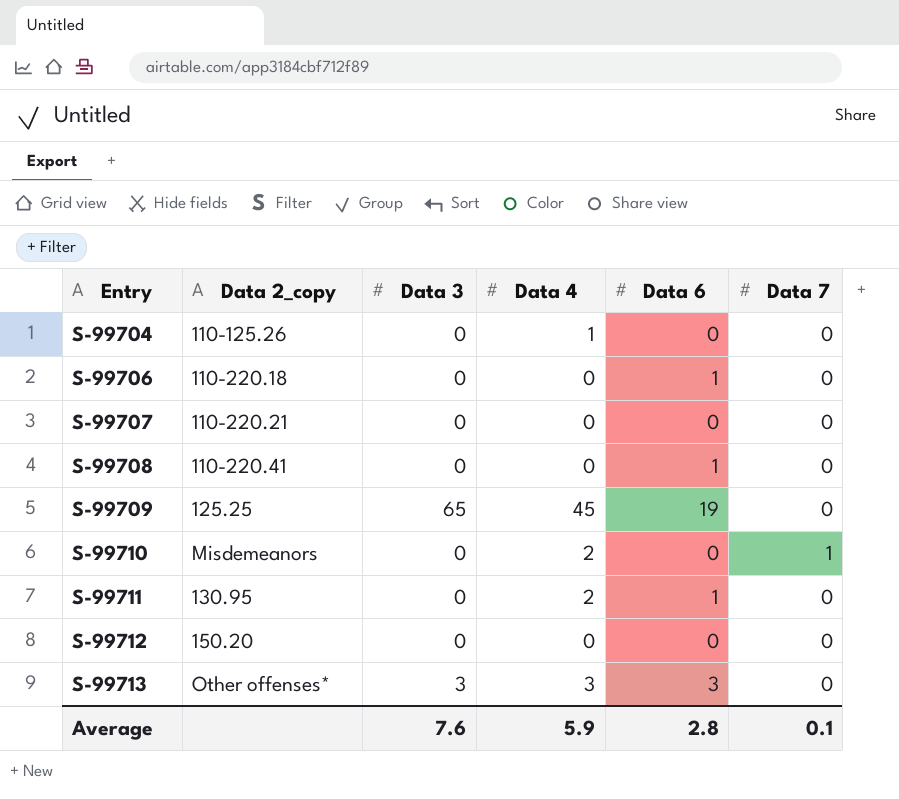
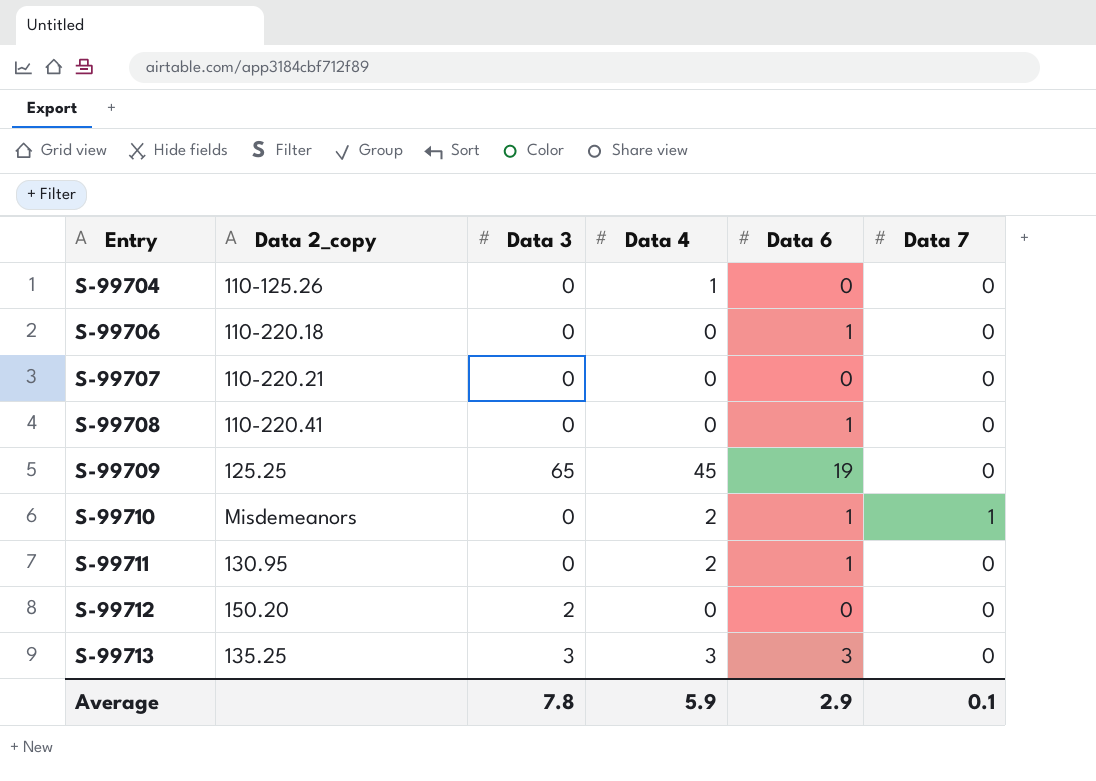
S-99710 | Data 6: 0 -> 1
S-99712 | Data 3: 0 -> 2
S-99713 | Data 2_copy: Other offenses* -> 135.25
Average | Data 3: 7.6 -> 7.8
Average | Data 6: 2.8 -> 2.9

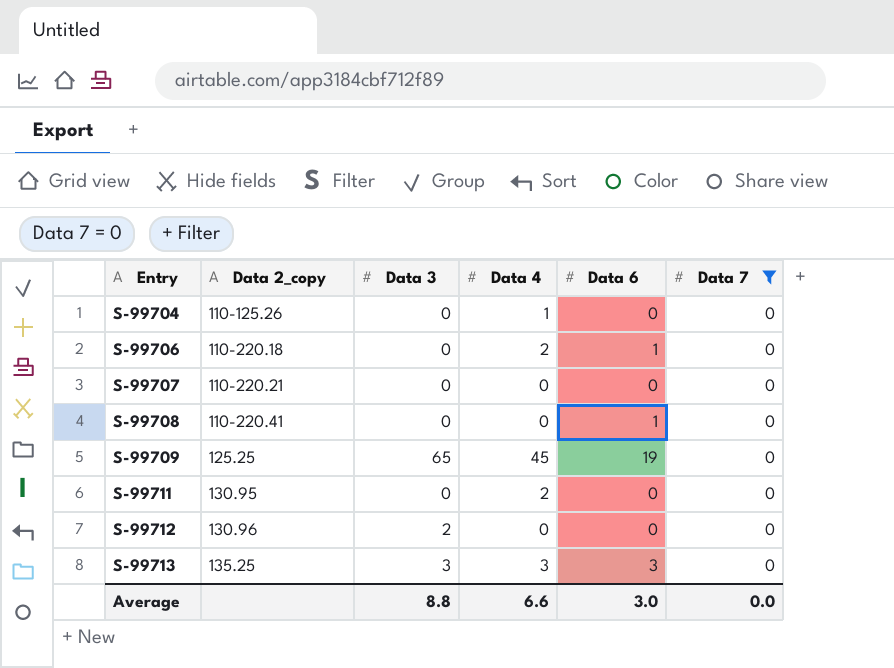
filter: none -> Data 7 = 0
S-99706 | Data 4: 0 -> 2
S-99711 | Data 6: 1 -> 0
S-99712 | Data 2_copy: 150.20 -> 130.96
Average | Data 3: 7.8 -> 8.8
Average | Data 4: 5.9 -> 6.6
Average | Data 6: 2.9 -> 3.0
Average | Data 7: 0.1 -> 0.0

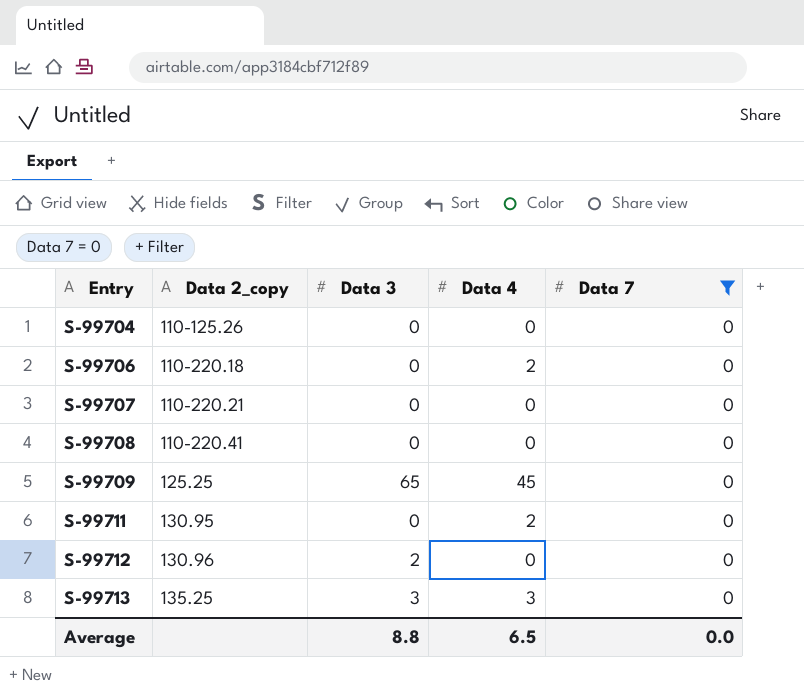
column Data 6 | position: 5 -> none
S-99704 | Data 4: 1 -> 0
Average | Data 4: 6.6 -> 6.5

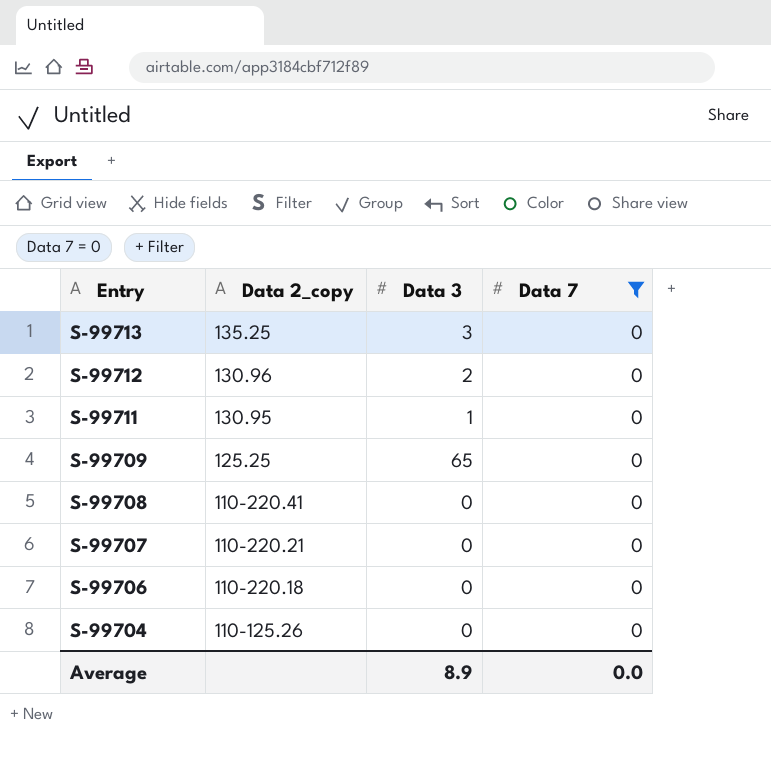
row order: Entry ascending -> Entry descending
column Data 4 | position: 4 -> none
S-99711 | Data 3: 0 -> 1
Average | Data 3: 8.8 -> 8.9

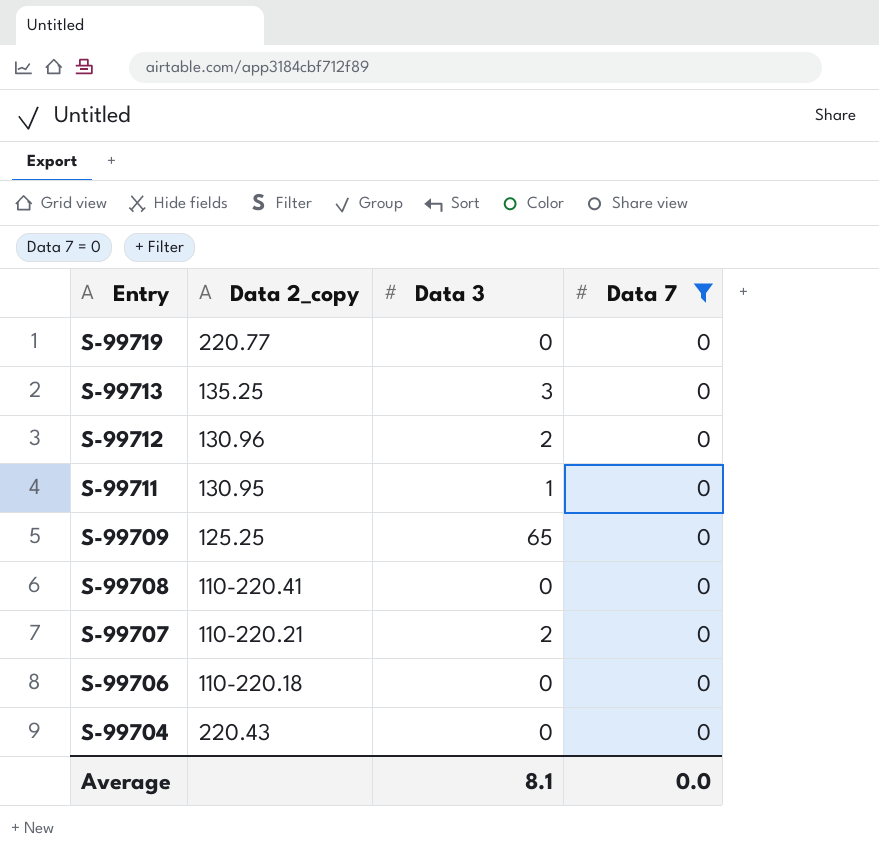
row S-99719: none -> 220.77 | 0 | 0
S-99707 | Data 3: 0 -> 2
S-99704 | Data 2_copy: 110-125.26 -> 220.43
Average | Data 3: 8.9 -> 8.1

